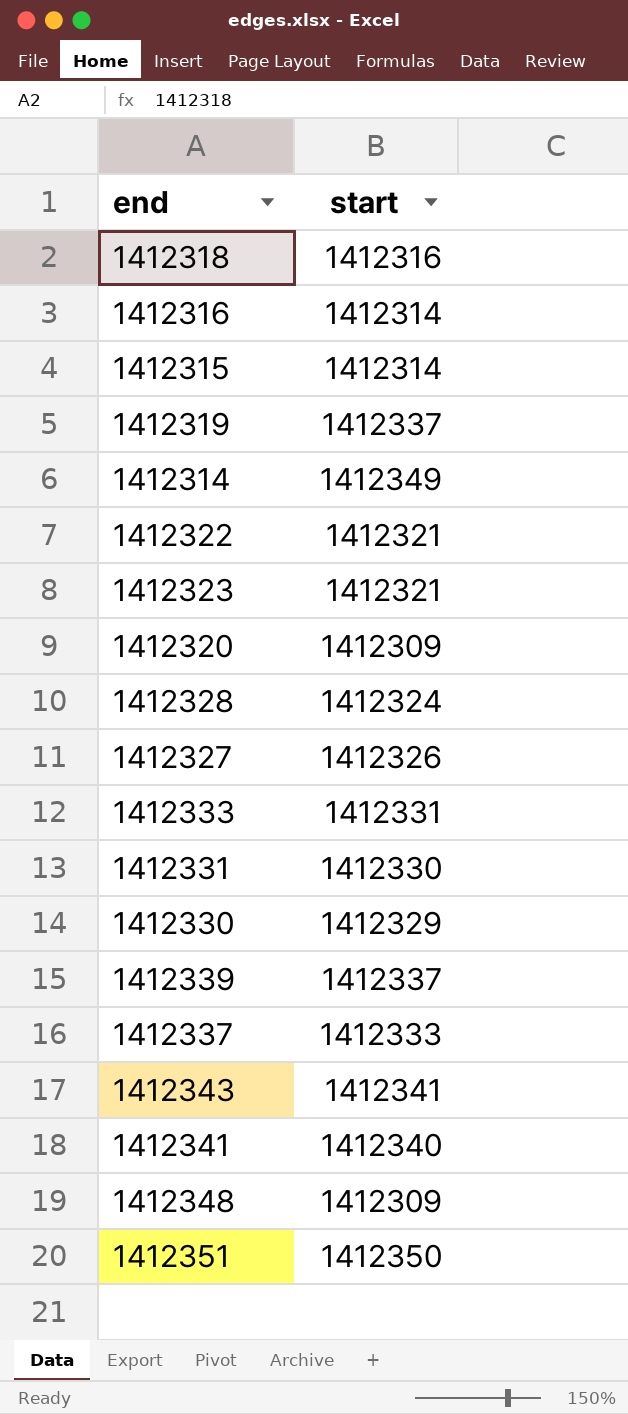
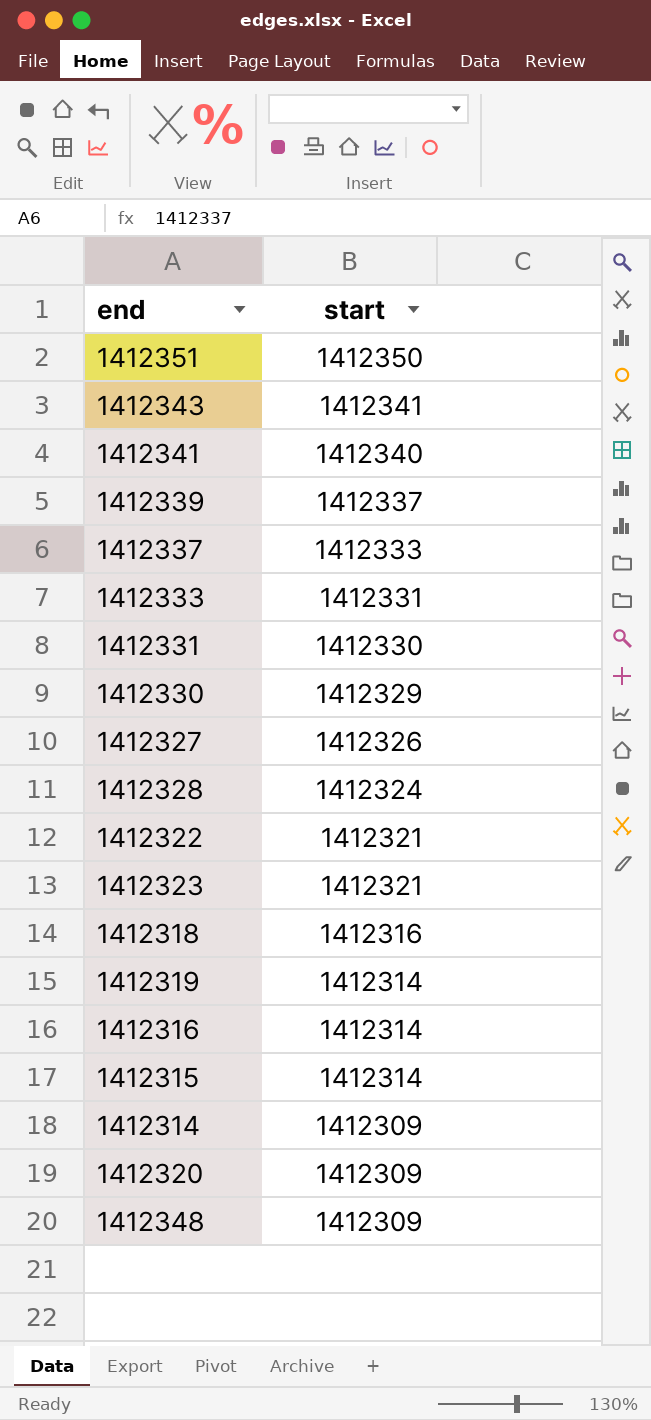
row order: none -> start descending
1412319 | start: 1412337 -> 1412314
1412314 | start: 1412349 -> 1412309

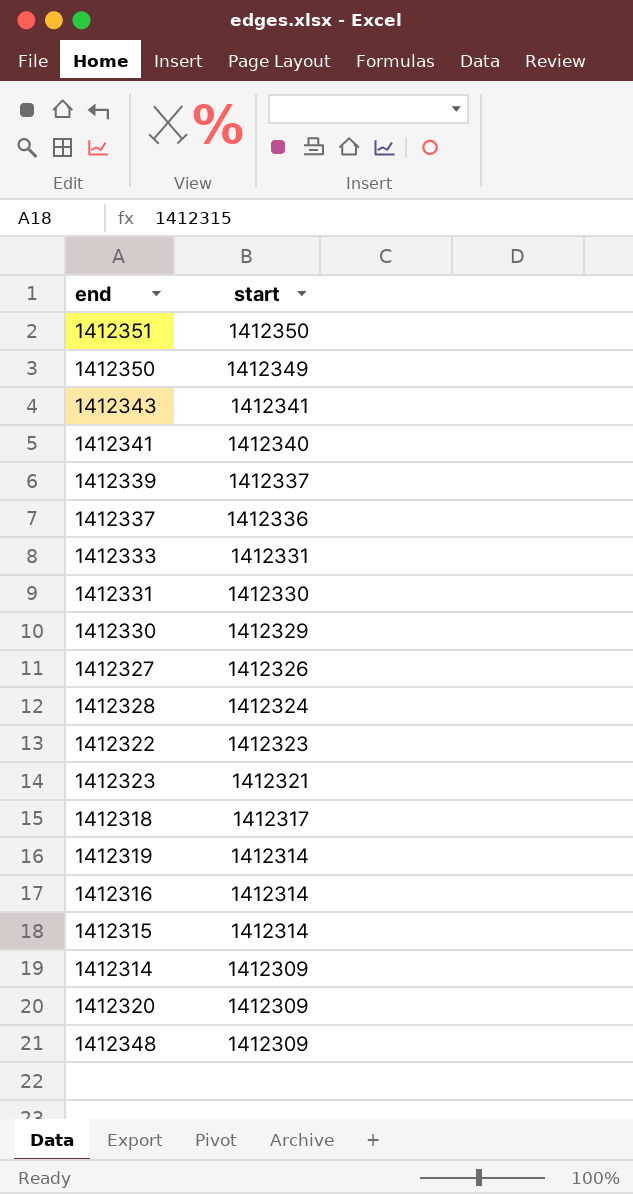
row 1412350: none -> 1412349
1412337 | start: 1412333 -> 1412336
1412322 | start: 1412321 -> 1412323
1412318 | start: 1412316 -> 1412317

